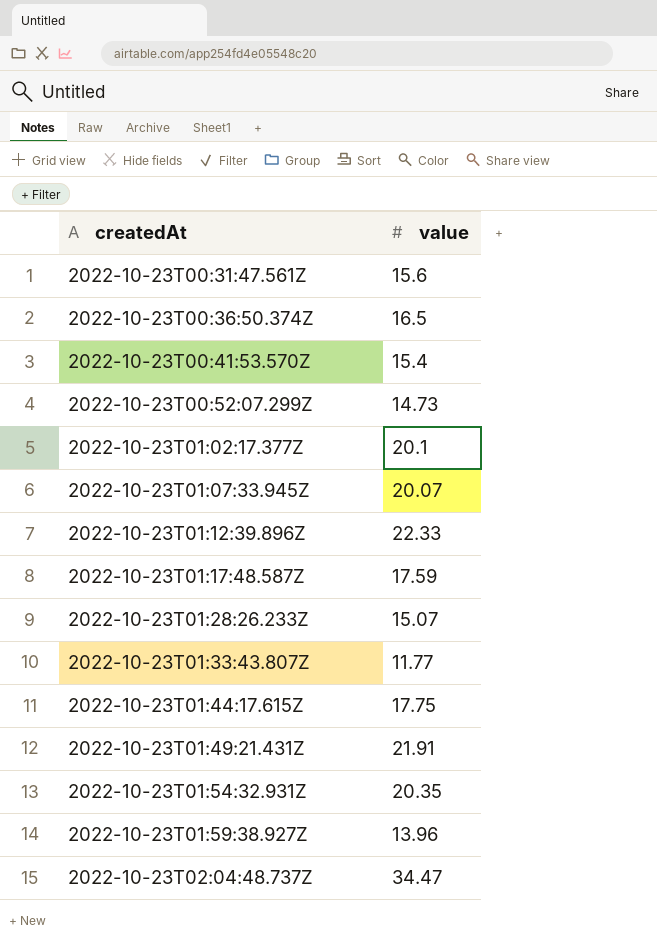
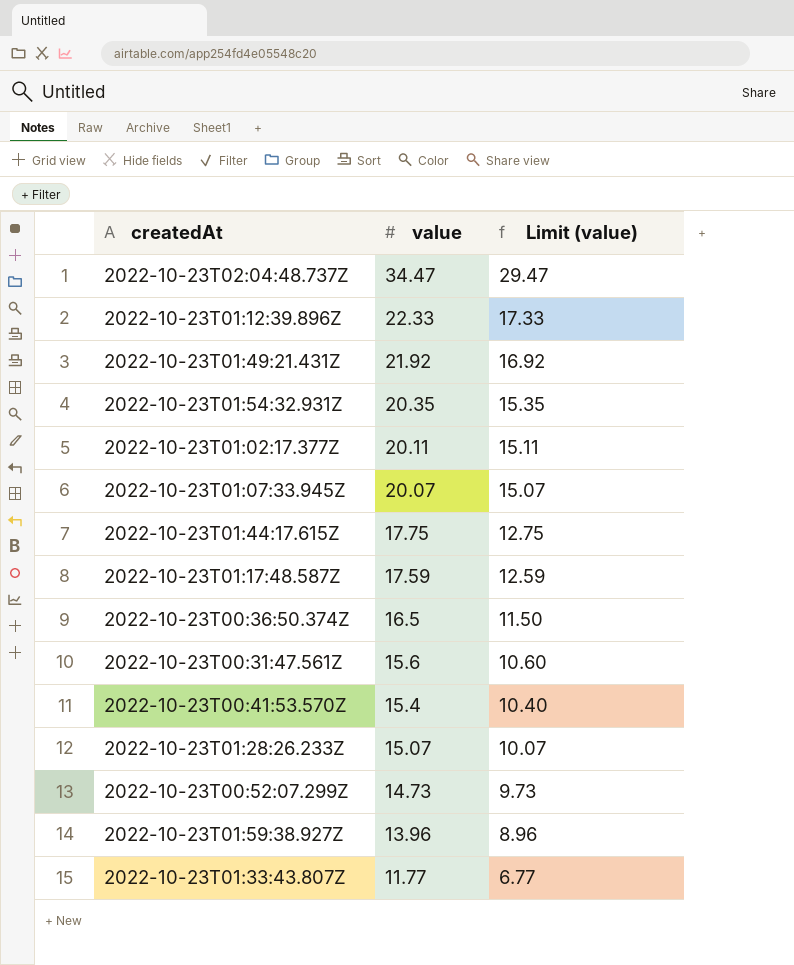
row order: createdAt ascending -> value descending
column Limit (value) | formula: none -> [value] - 5
2022-10-23T01:49:21.431Z | value: 21.91 -> 21.92
2022-10-23T01:02:17.377Z | value: 20.1 -> 20.11

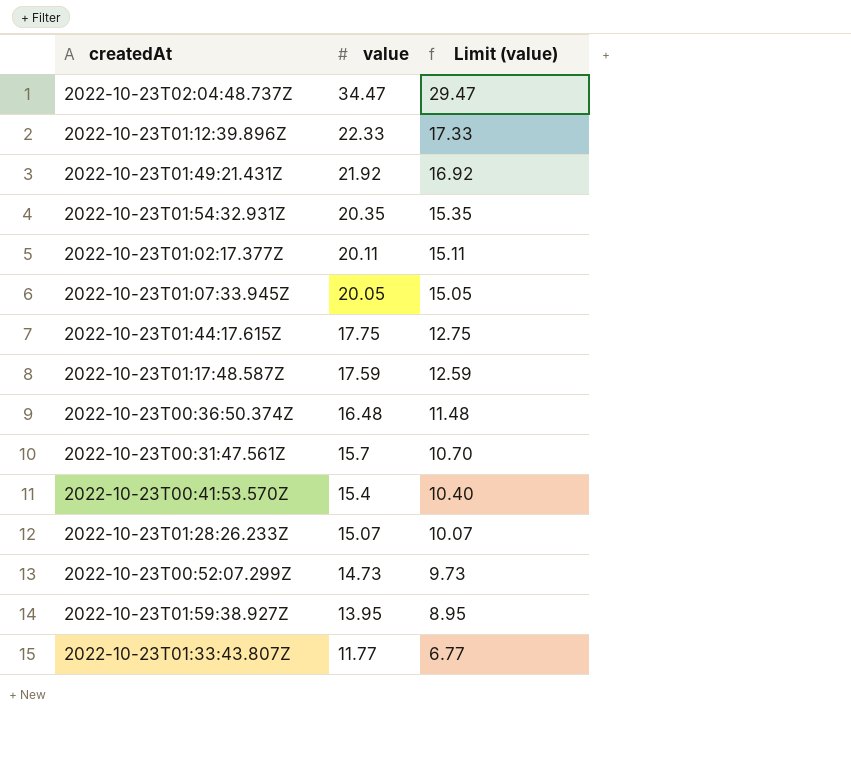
2022-10-23T01:07:33.945Z | value: 20.07 -> 20.05
2022-10-23T01:07:33.945Z | Limit (value): 15.07 -> 15.05
2022-10-23T00:36:50.374Z | value: 16.5 -> 16.48
2022-10-23T00:36:50.374Z | Limit (value): 11.50 -> 11.48
2022-10-23T00:31:47.561Z | value: 15.6 -> 15.7
2022-10-23T00:31:47.561Z | Limit (value): 10.60 -> 10.70
2022-10-23T01:59:38.927Z | value: 13.96 -> 13.95
2022-10-23T01:59:38.927Z | Limit (value): 8.96 -> 8.95

